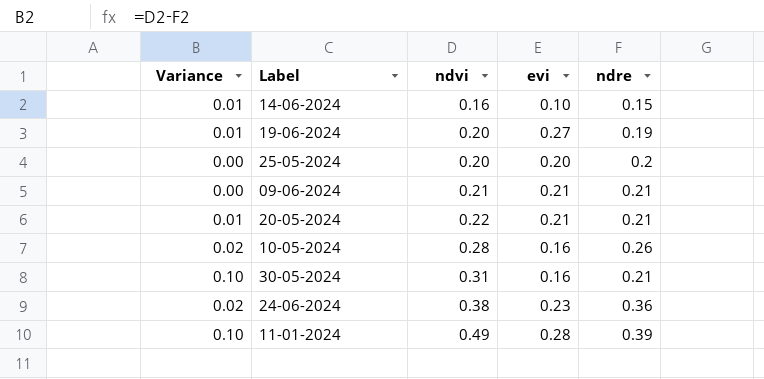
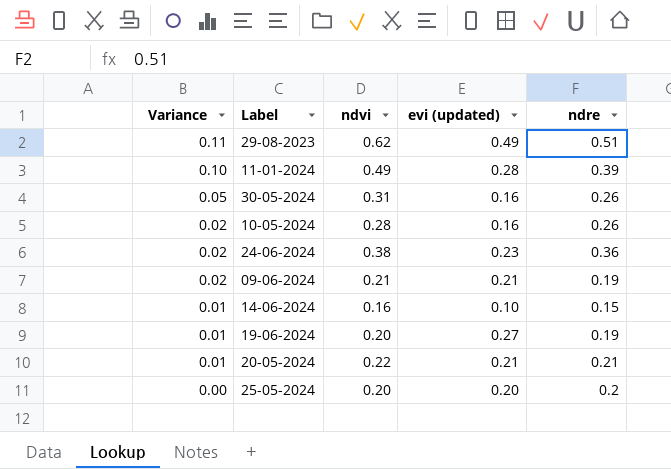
row order: ndvi ascending -> Variance descending
column name: evi -> evi (updated)
row 29-08-2023: none -> 0.11 | 0.62 | 0.49 | 0.51
30-05-2024 | Variance: 0.10 -> 0.05
30-05-2024 | ndre: 0.21 -> 0.26
09-06-2024 | Variance: 0.00 -> 0.02
09-06-2024 | ndre: 0.21 -> 0.19

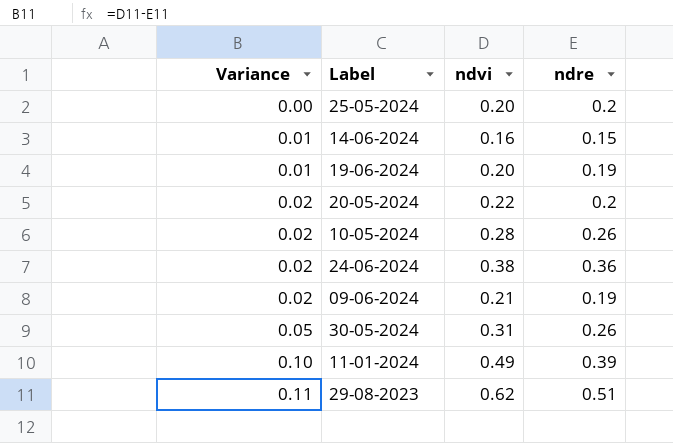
row order: Variance descending -> Variance ascending
column evi (updated) | position: 4 -> none
20-05-2024 | Variance: 0.01 -> 0.02
20-05-2024 | ndre: 0.21 -> 0.2

